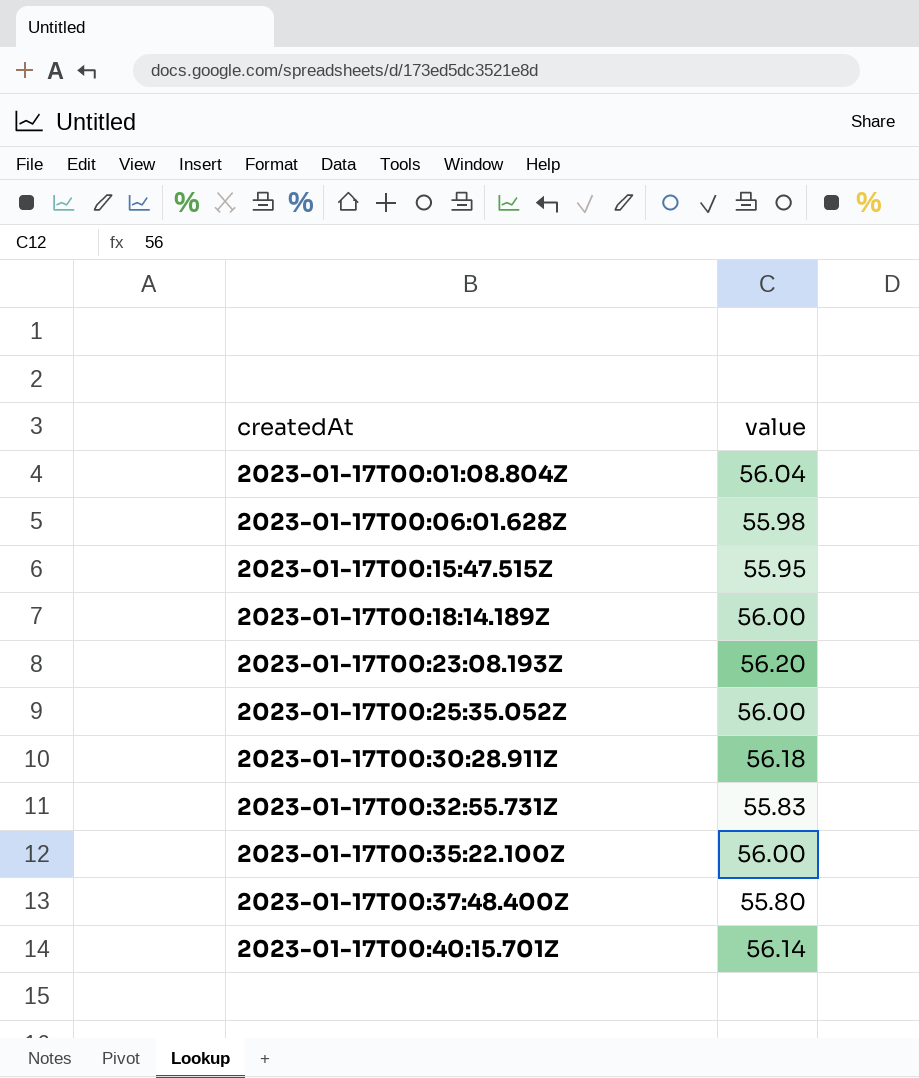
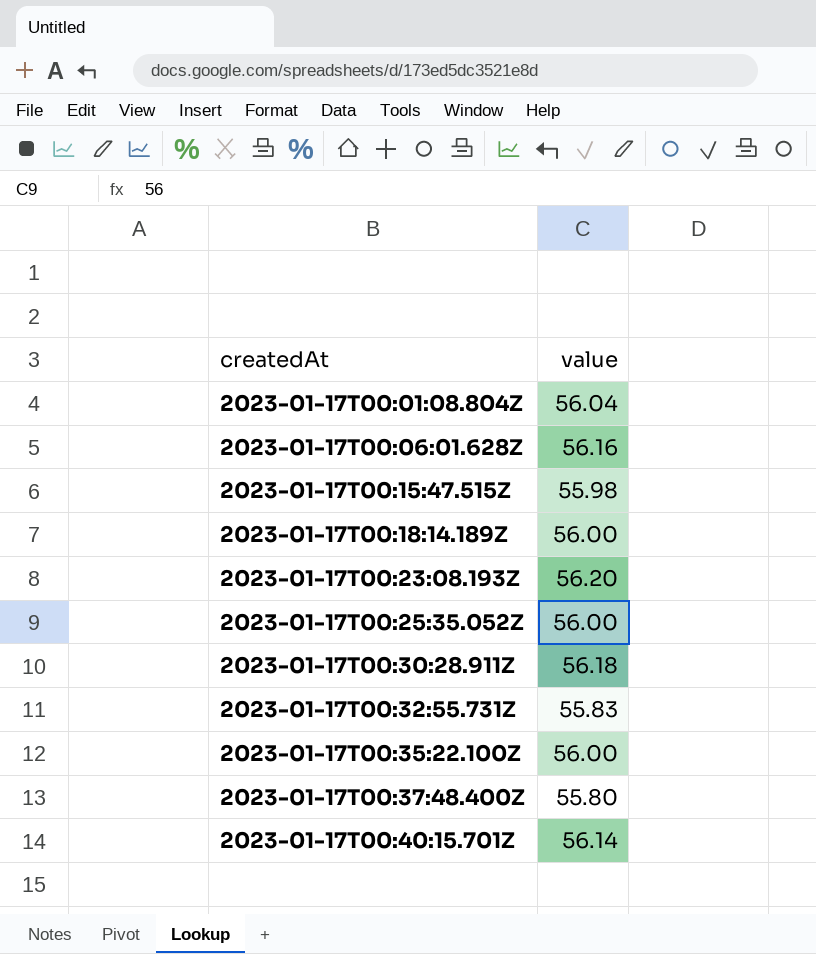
2023-01-17T00:06:01.628Z | value: 55.98 -> 56.16
2023-01-17T00:15:47.515Z | value: 55.95 -> 55.98

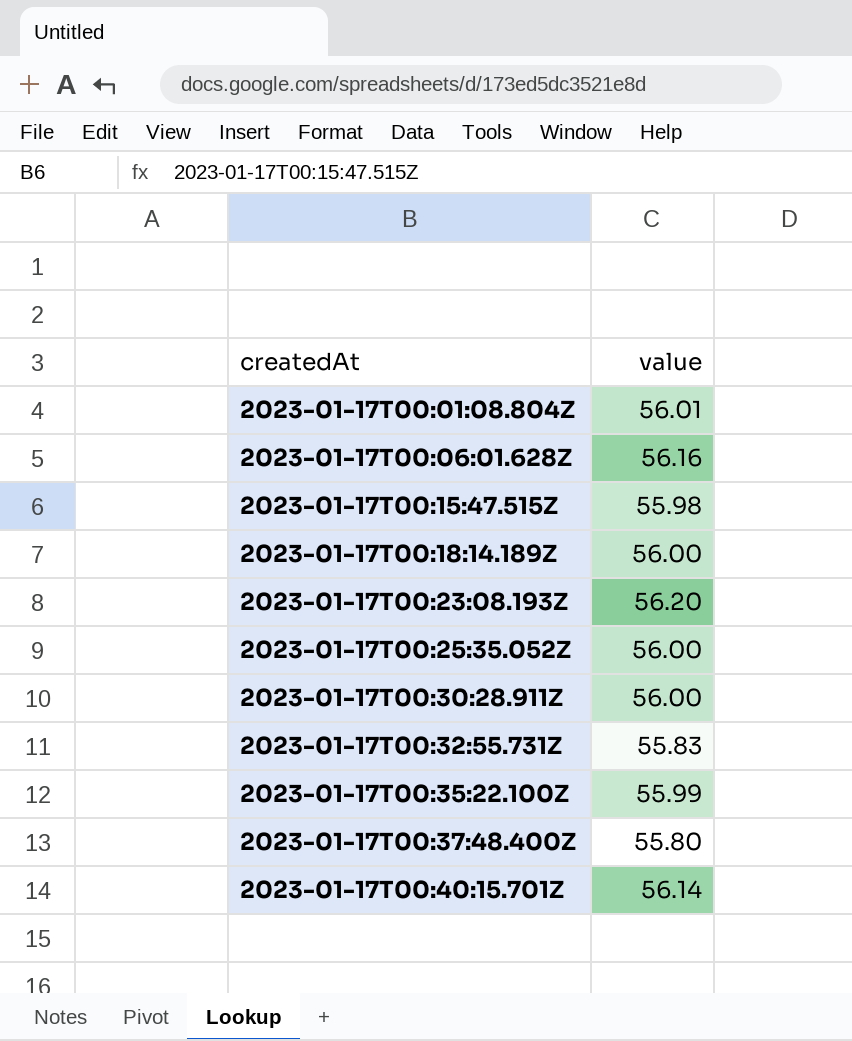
2023-01-17T00:01:08.804Z | value: 56.04 -> 56.01
2023-01-17T00:30:28.911Z | value: 56.18 -> 56.00
2023-01-17T00:35:22.100Z | value: 56.00 -> 55.99

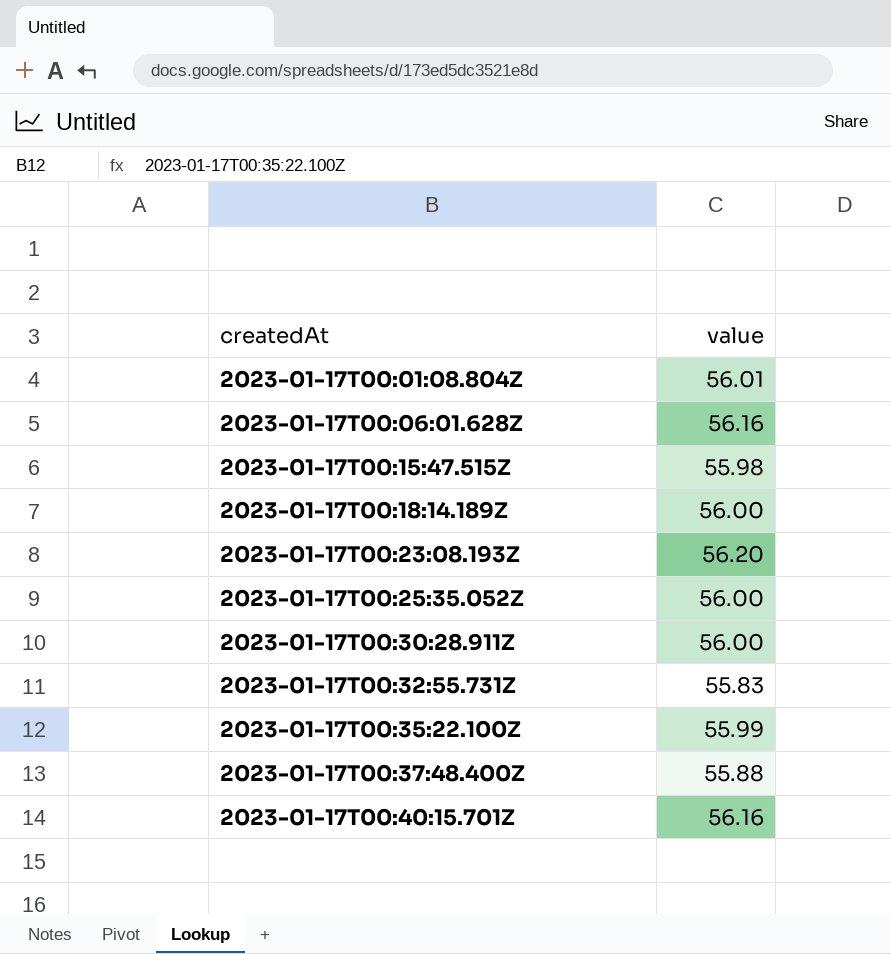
2023-01-17T00:37:48.400Z | value: 55.80 -> 55.88
2023-01-17T00:40:15.701Z | value: 56.14 -> 56.16

